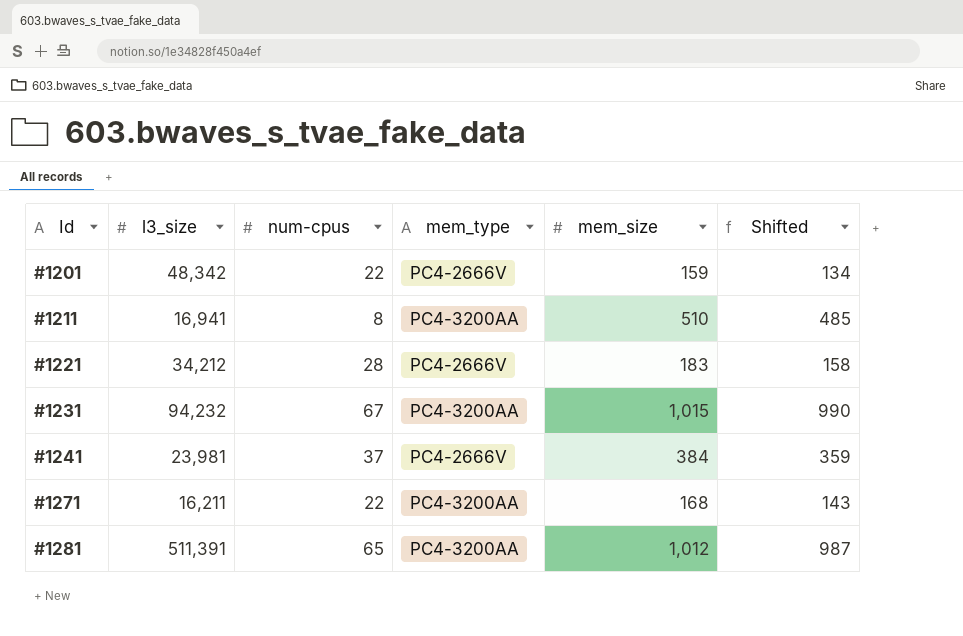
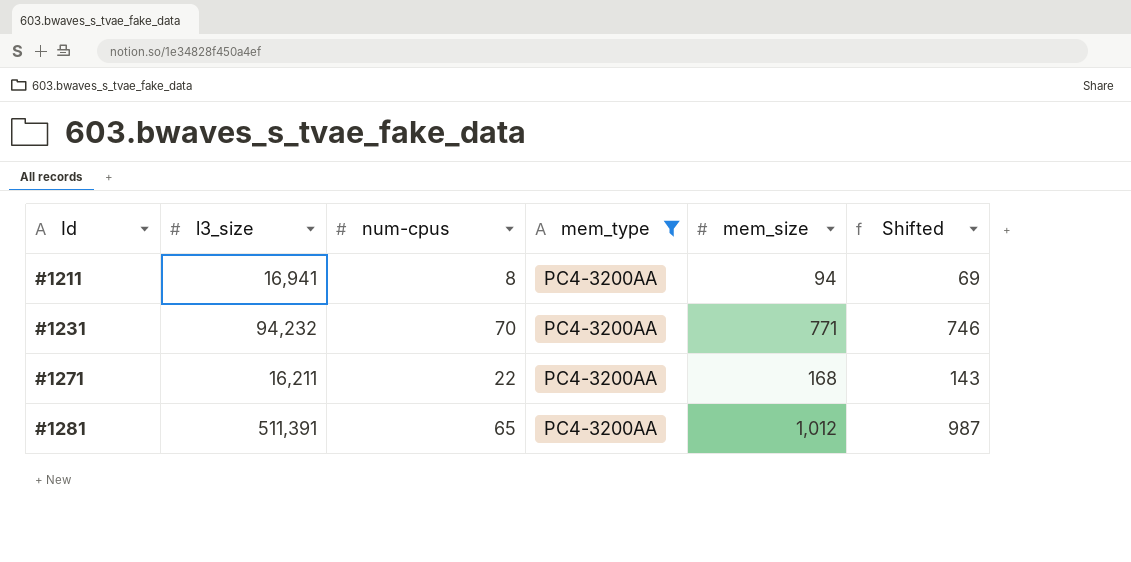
filter: none -> mem_type = PC4-3200AA
#1211 | mem_size: 510 -> 94
#1211 | Shifted: 485 -> 69
#1231 | num-cpus: 67 -> 70
#1231 | mem_size: 1,015 -> 771
#1231 | Shifted: 990 -> 746

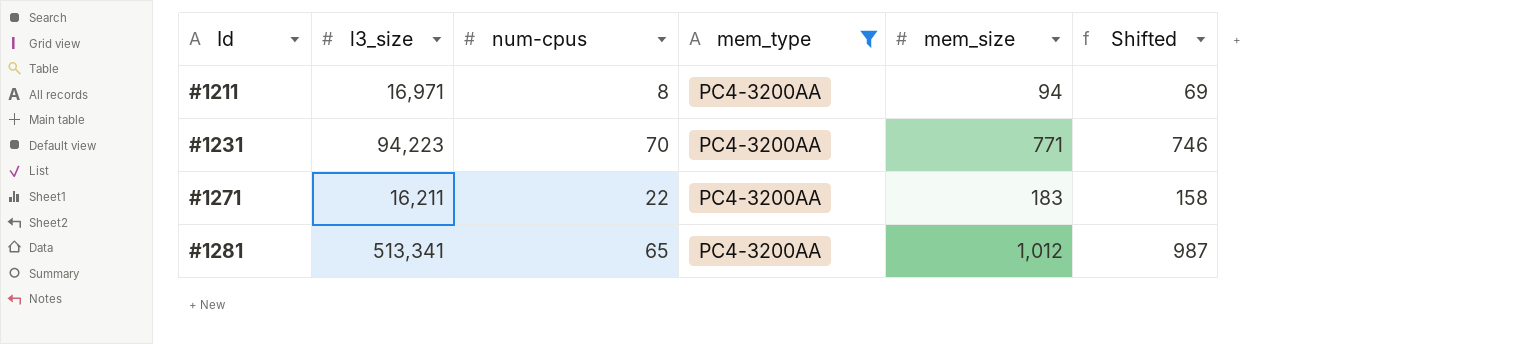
#1211 | l3_size: 16,941 -> 16,971
#1231 | l3_size: 94,232 -> 94,223
#1271 | mem_size: 168 -> 183
#1271 | Shifted: 143 -> 158
#1281 | l3_size: 511,391 -> 513,341

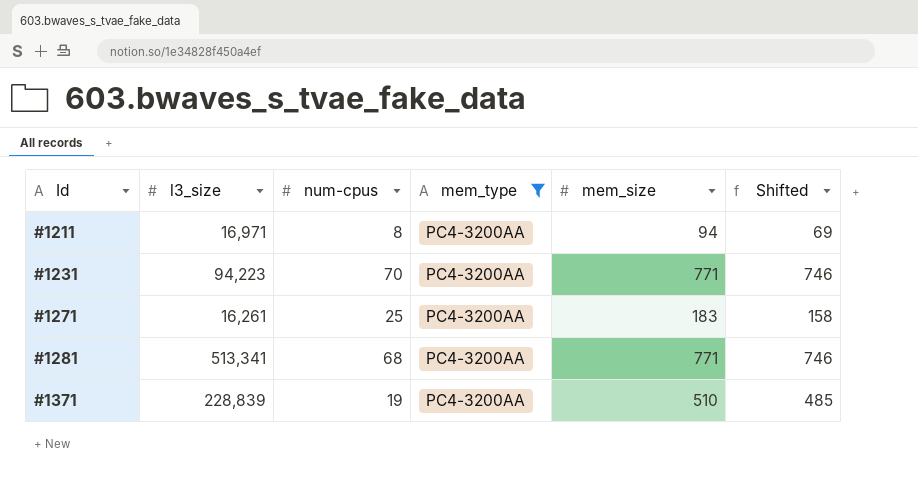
#1271 | l3_size: 16,211 -> 16,261
#1271 | num-cpus: 22 -> 25
#1281 | num-cpus: 65 -> 68
#1281 | mem_size: 1,012 -> 771
#1281 | Shifted: 987 -> 746
row #1371: none -> 228,839 | 19 | PC4-3200AA | 510 | 485

